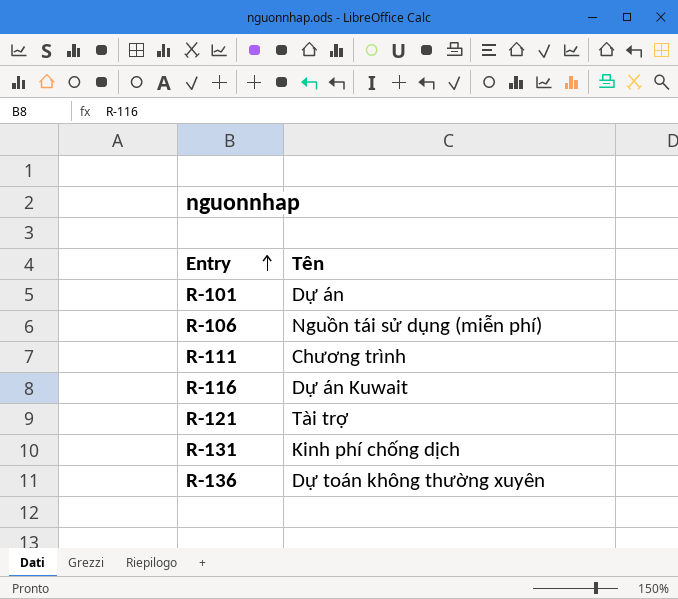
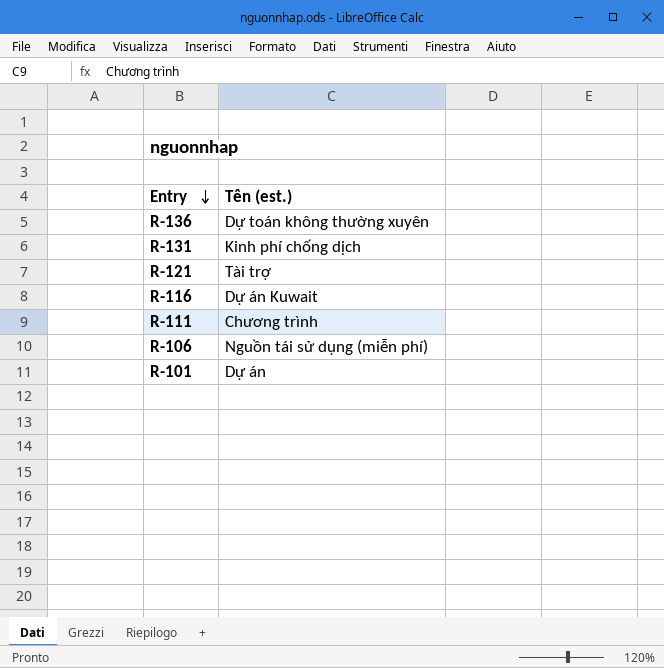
row order: Entry ascending -> Entry descending
column name: Tên -> Tên (est.)

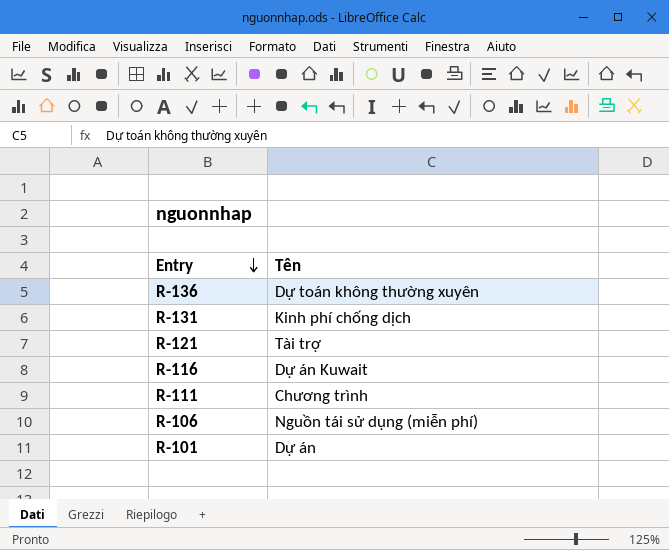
column name: Tên (est.) -> Tên

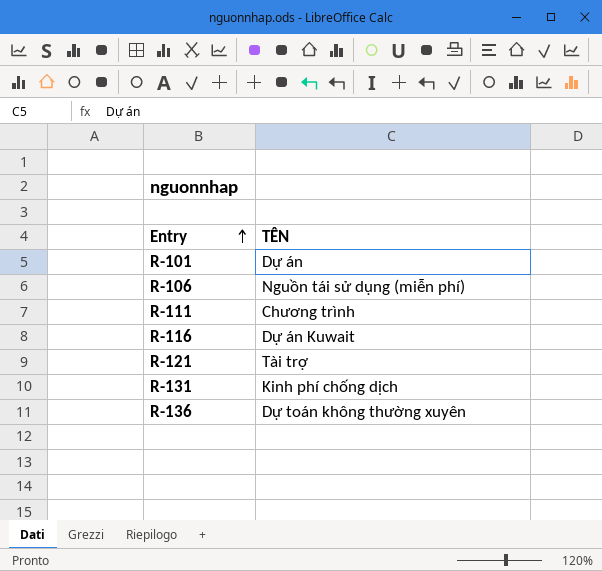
row order: Entry descending -> Entry ascending
column name: Tên -> TÊN

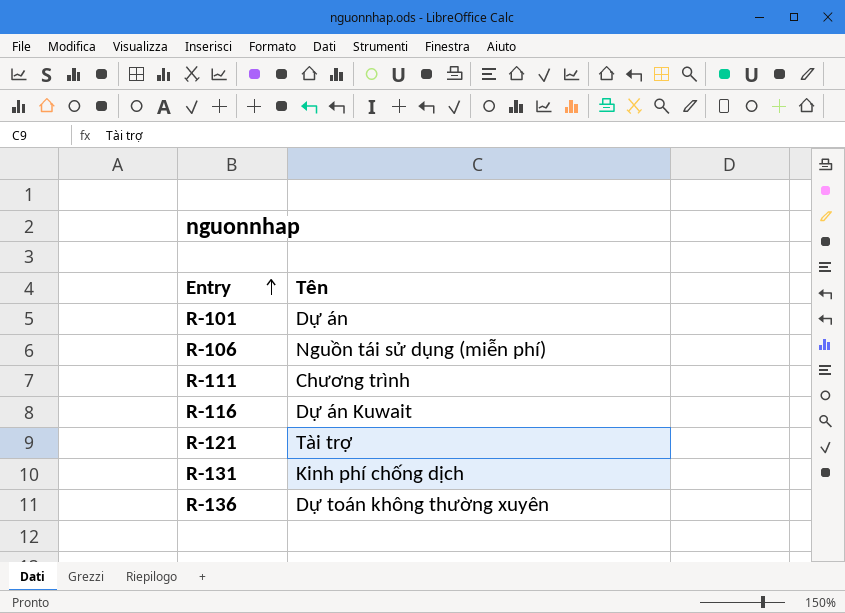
column name: TÊN -> Tên

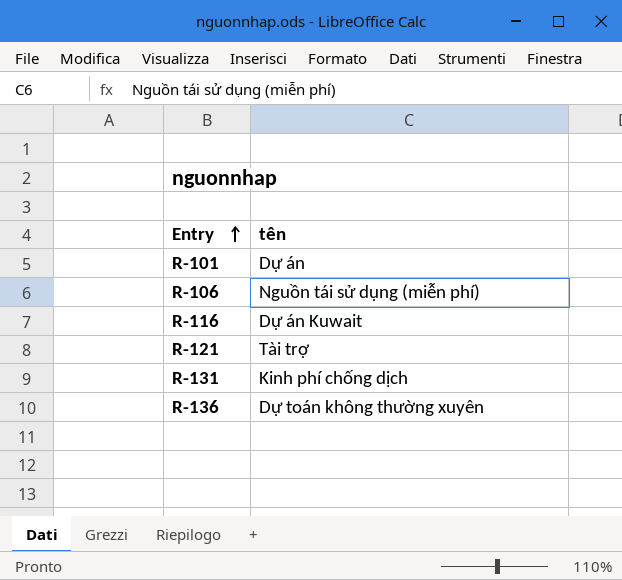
column name: Tên -> tên
row R-111: Chương trình -> none

